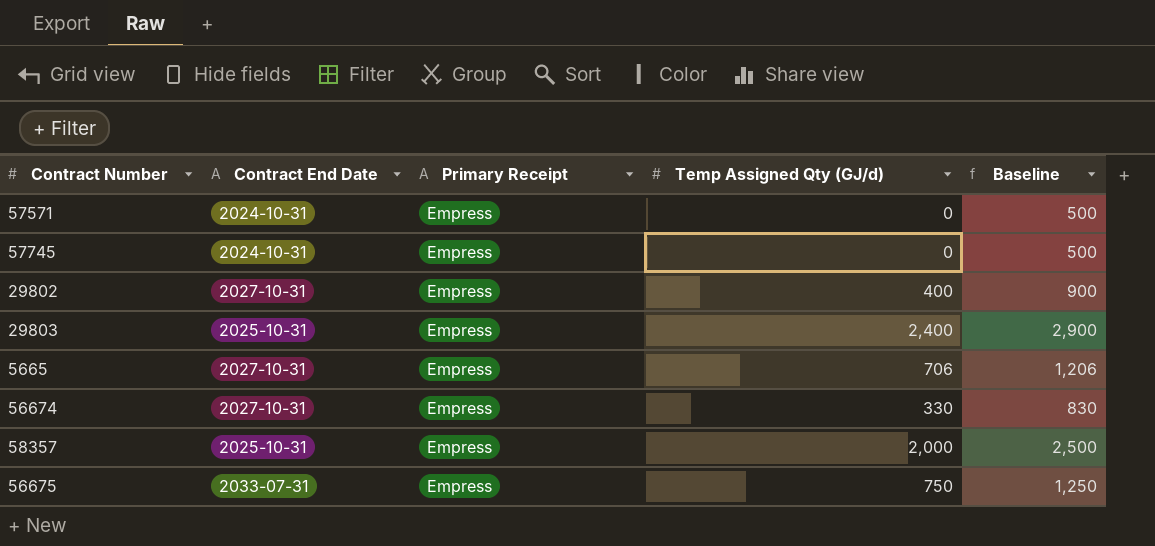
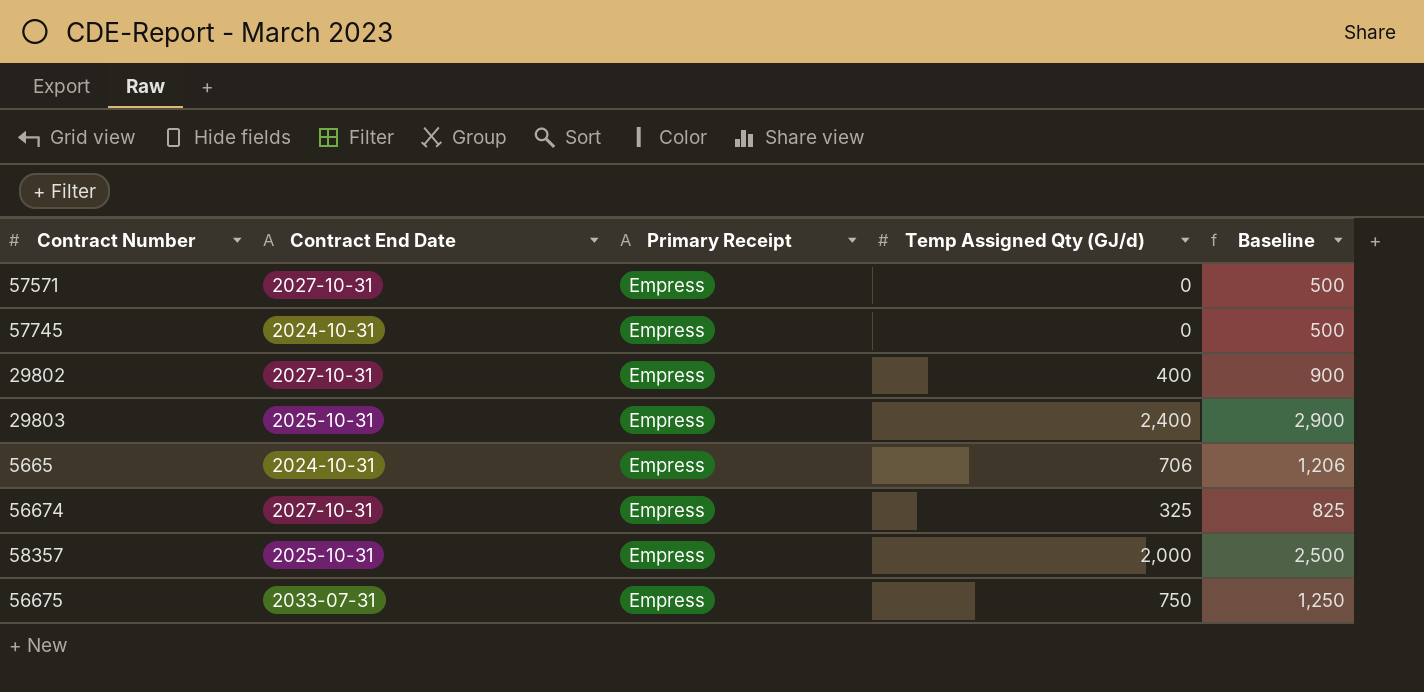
57571 | Contract End Date: 2024-10-31 -> 2027-10-31
5665 | Contract End Date: 2027-10-31 -> 2024-10-31
56674 | Temp Assigned Qty (GJ/d): 330 -> 325
56674 | Baseline: 830 -> 825

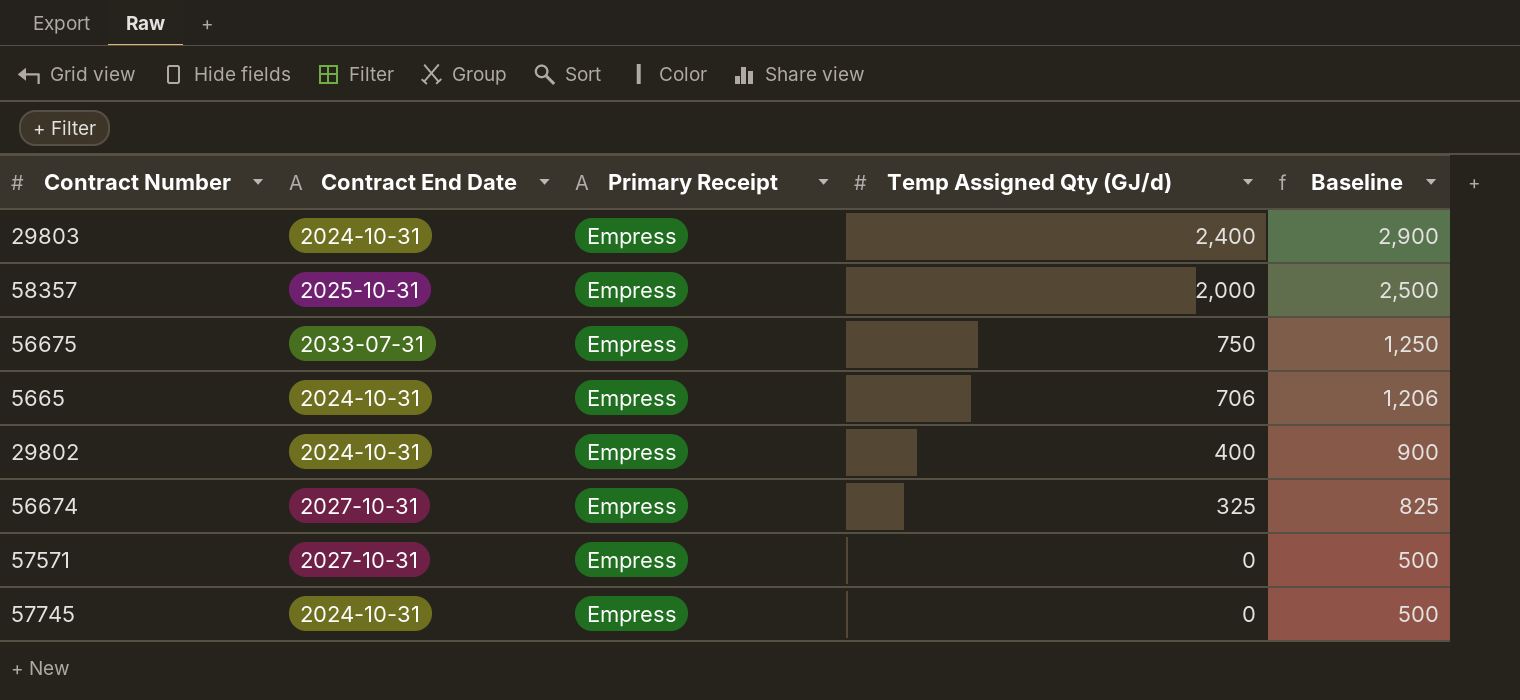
row order: none -> Temp Assigned Qty (GJ/d) descending
29803 | Contract End Date: 2025-10-31 -> 2024-10-31
29802 | Contract End Date: 2027-10-31 -> 2024-10-31

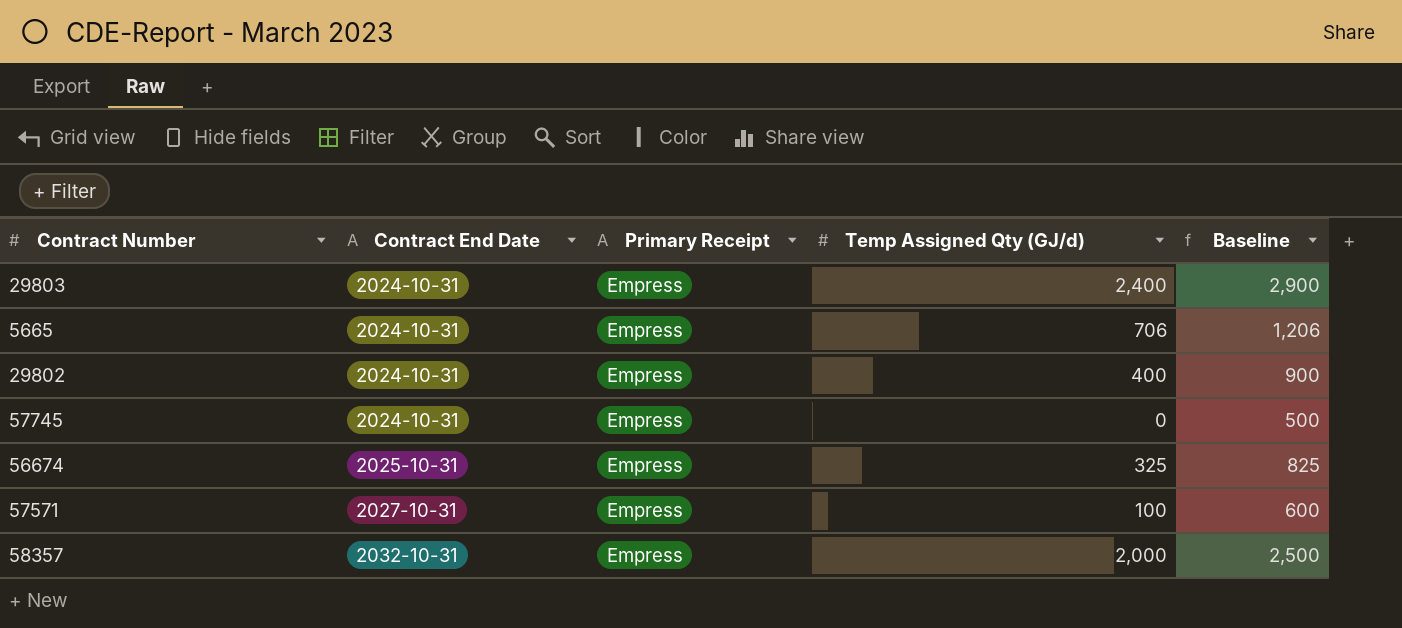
row order: Temp Assigned Qty (GJ/d) descending -> Contract End Date ascending
row 56675: 2033-07-31 | Empress | 750 | 1,250 -> none
56674 | Contract End Date: 2027-10-31 -> 2025-10-31
57571 | Temp Assigned Qty (GJ/d): 0 -> 100
57571 | Baseline: 500 -> 600
58357 | Contract End Date: 2025-10-31 -> 2032-10-31

